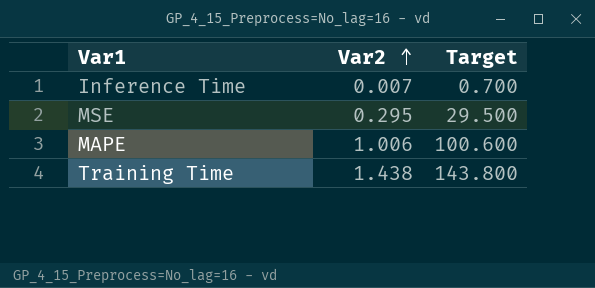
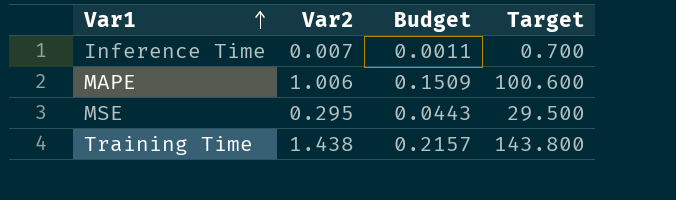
row order: Var2 ascending -> Var1 ascending
column Budget | formula: none -> [Var2] * 0.15

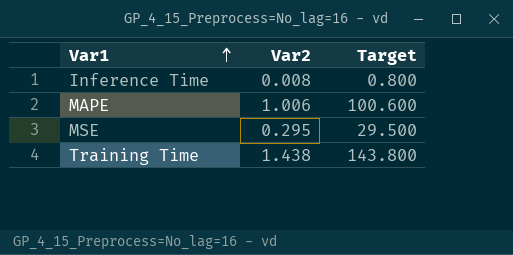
column Budget | formula: [Var2] * 0.15 -> none
Inference Time | Var2: 0.007 -> 0.008
Inference Time | Target: 0.700 -> 0.800

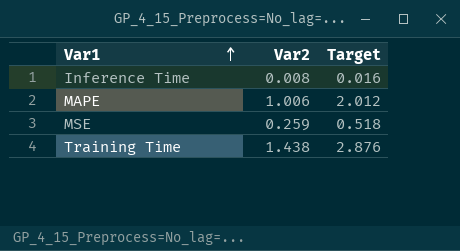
column Target | formula: [Var2] * 100 -> [Var2] * 2
MSE | Var2: 0.295 -> 0.259

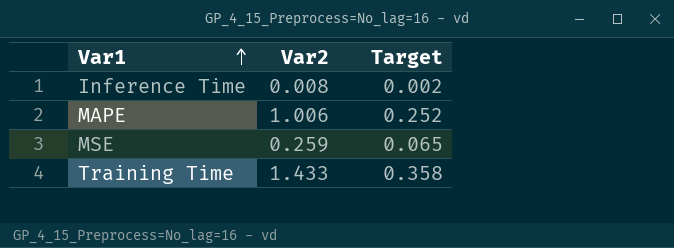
column Target | formula: [Var2] * 2 -> [Var2] * 0.25
Training Time | Var2: 1.438 -> 1.433

